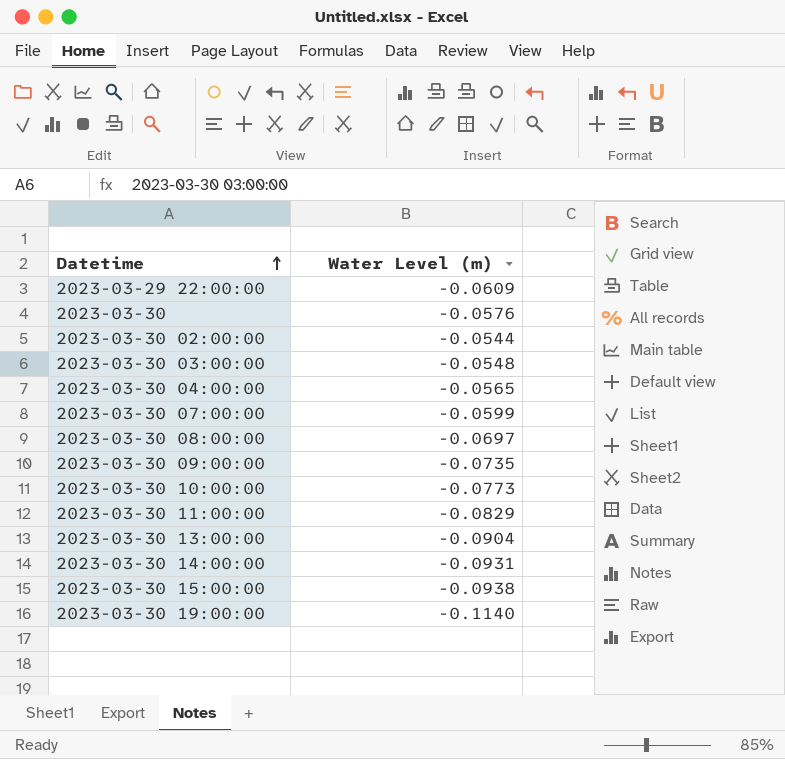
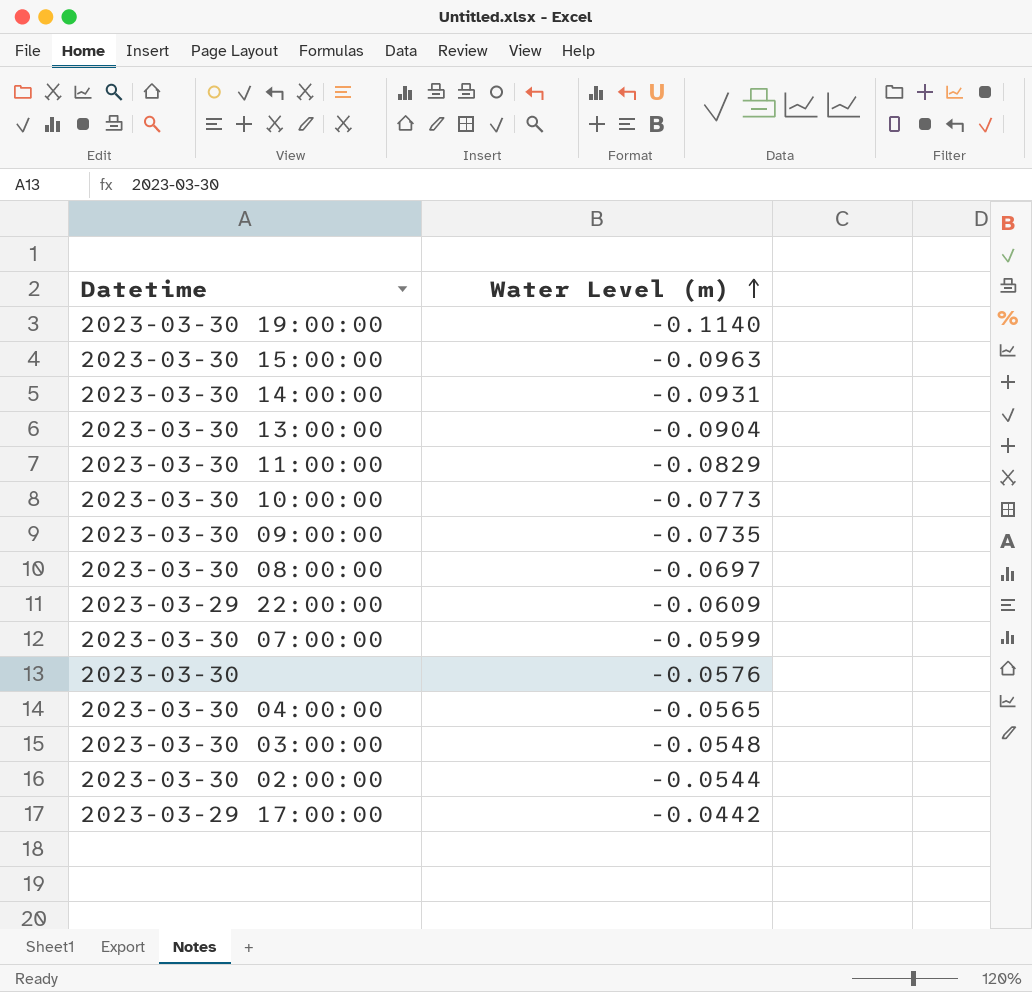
row order: Datetime ascending -> Water Level (m) ascending
2023-03-30 15:00:00 | Water Level (m): -0.0938 -> -0.0963
row 2023-03-29 17:00:00: none -> -0.0442

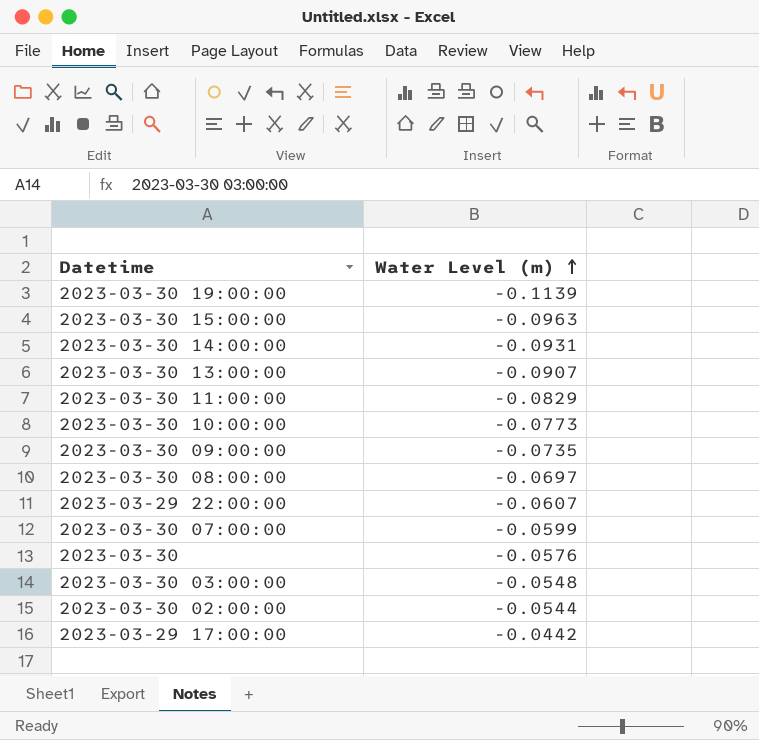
row 2023-03-30 04:00:00: -0.0565 -> none
2023-03-30 19:00:00 | Water Level (m): -0.1140 -> -0.1139
2023-03-30 13:00:00 | Water Level (m): -0.0904 -> -0.0907
2023-03-29 22:00:00 | Water Level (m): -0.0609 -> -0.0607

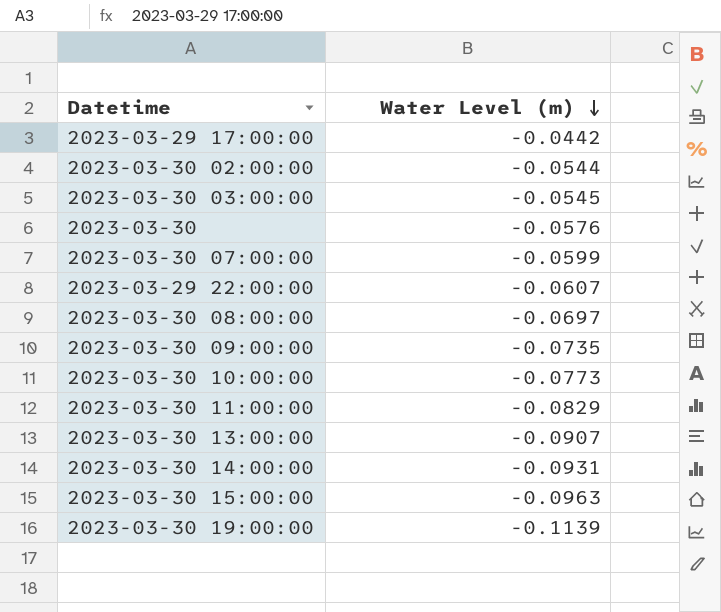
row order: Water Level (m) ascending -> Water Level (m) descending
2023-03-30 03:00:00 | Water Level (m): -0.0548 -> -0.0545

